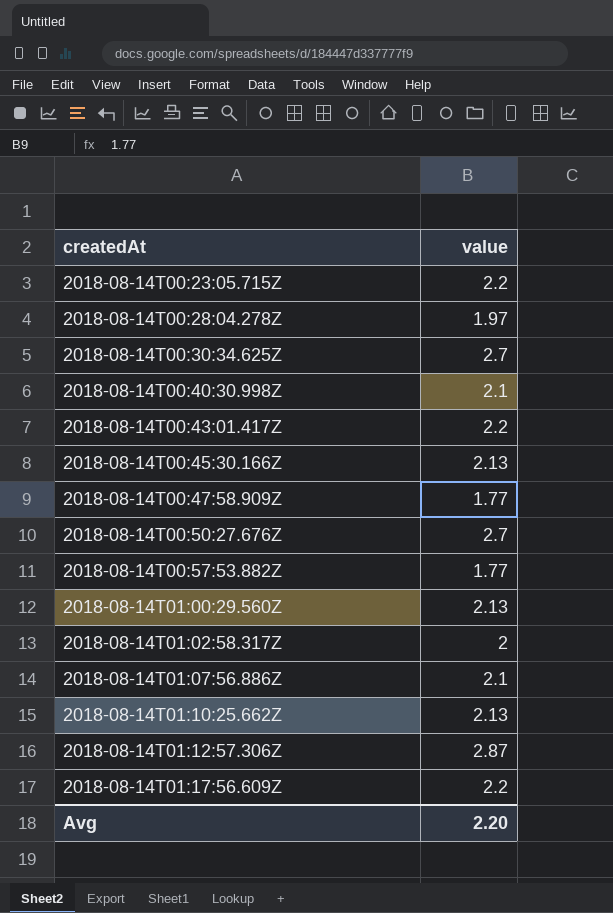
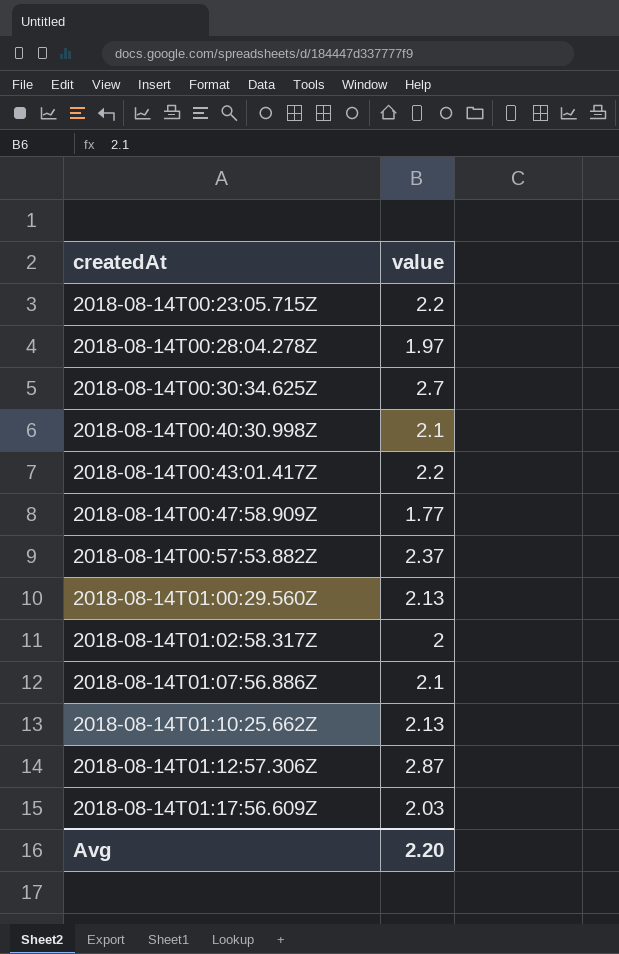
row 2018-08-14T00:45:30.166Z: 2.13 -> none
row 2018-08-14T00:50:27.676Z: 2.7 -> none
2018-08-14T00:57:53.882Z | value: 1.77 -> 2.37
2018-08-14T01:17:56.609Z | value: 2.2 -> 2.03

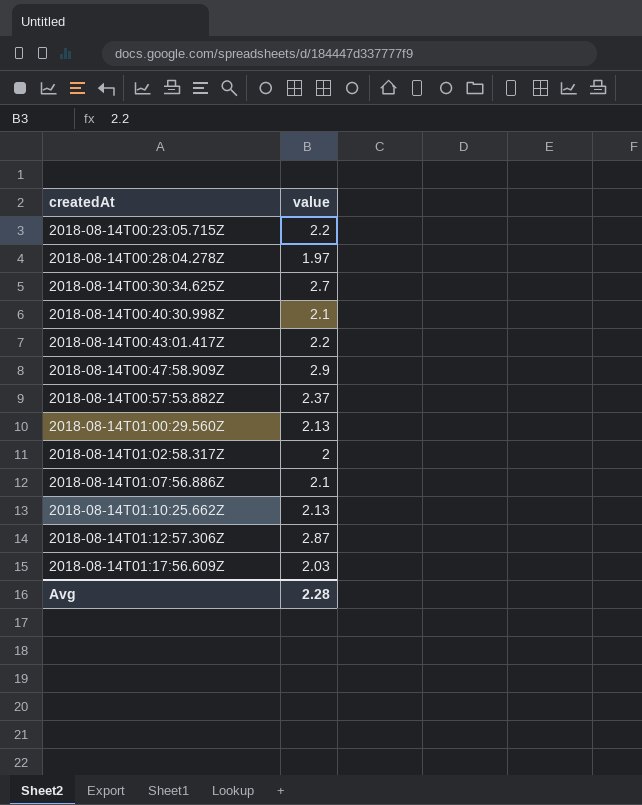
2018-08-14T00:47:58.909Z | value: 1.77 -> 2.9
Avg | value: 2.20 -> 2.28

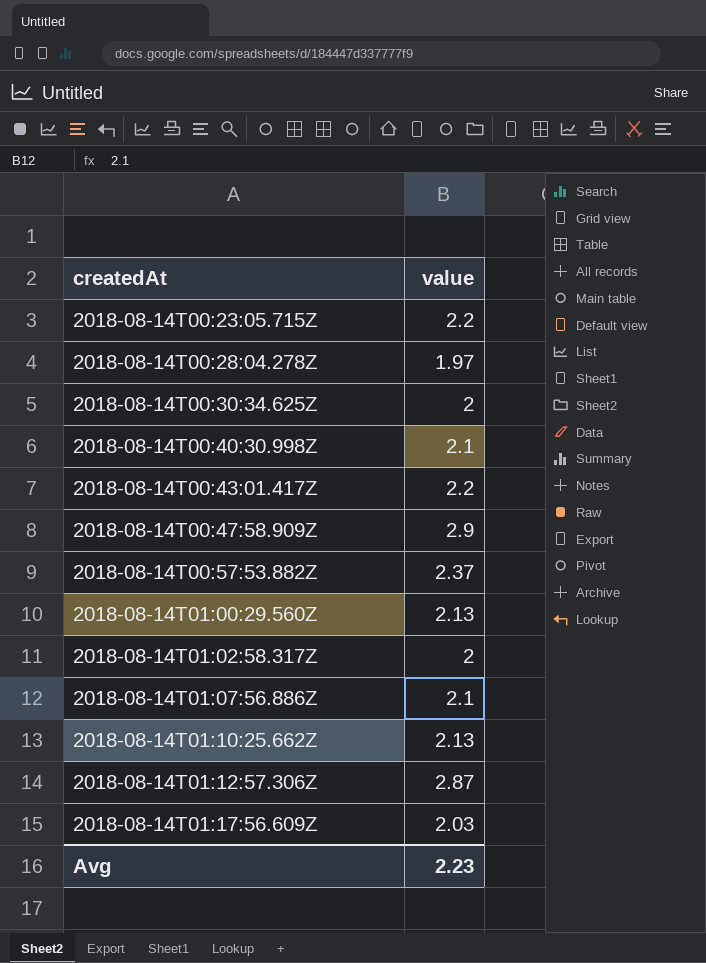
2018-08-14T00:30:34.625Z | value: 2.7 -> 2
Avg | value: 2.28 -> 2.23

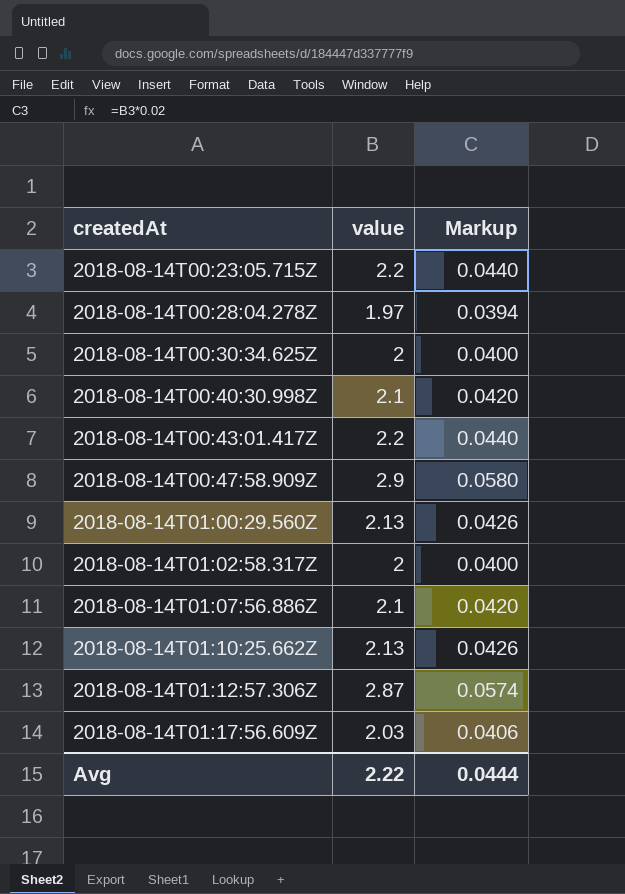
column Markup | formula: none -> [value] * 0.02
row 2018-08-14T00:57:53.882Z: 2.37 -> none
Avg | value: 2.23 -> 2.22

